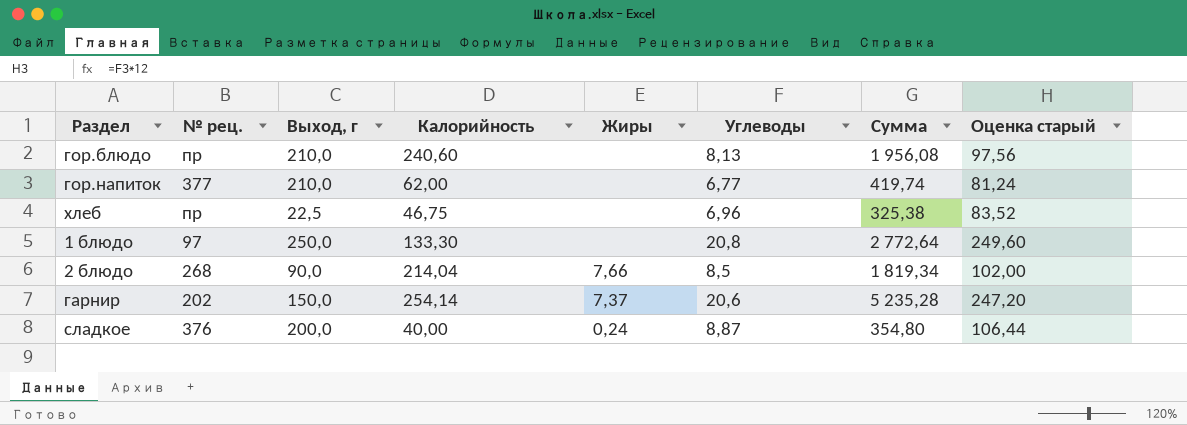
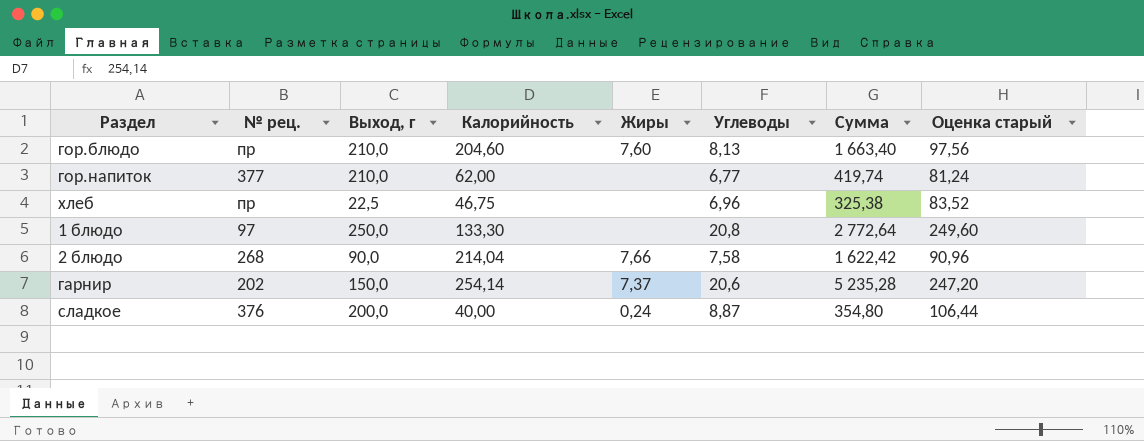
гор.блюдо | Калорийность: 240,60 -> 204,60
гор.блюдо | Жиры: none -> 7,60
гор.блюдо | Сумма: 1 956,08 -> 1 663,40
2 блюдо | Углеводы: 8,5 -> 7,58
2 блюдо | Сумма: 1 819,34 -> 1 622,42
2 блюдо | Оценка старый: 102,00 -> 90,96

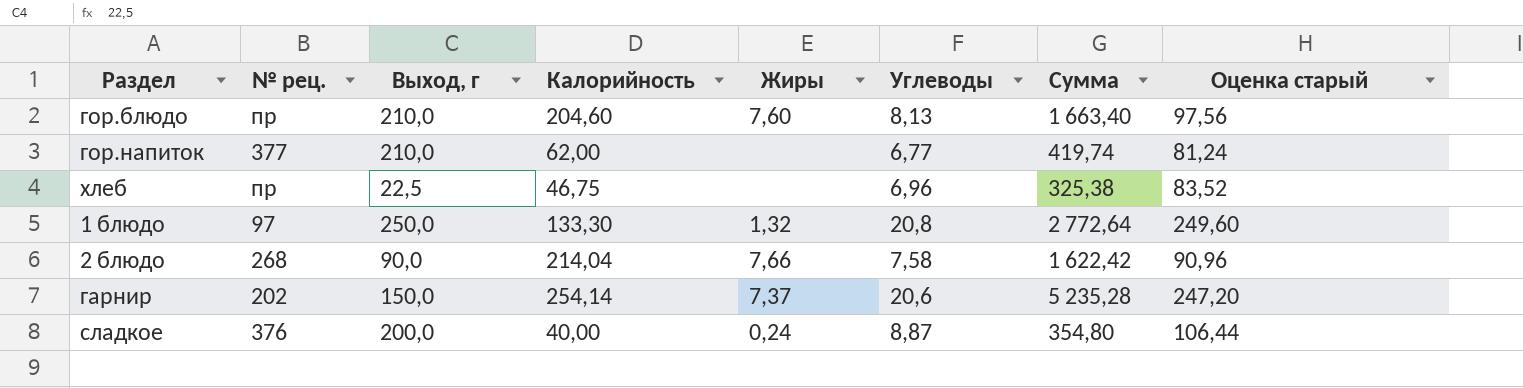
1 блюдо | Жиры: none -> 1,32

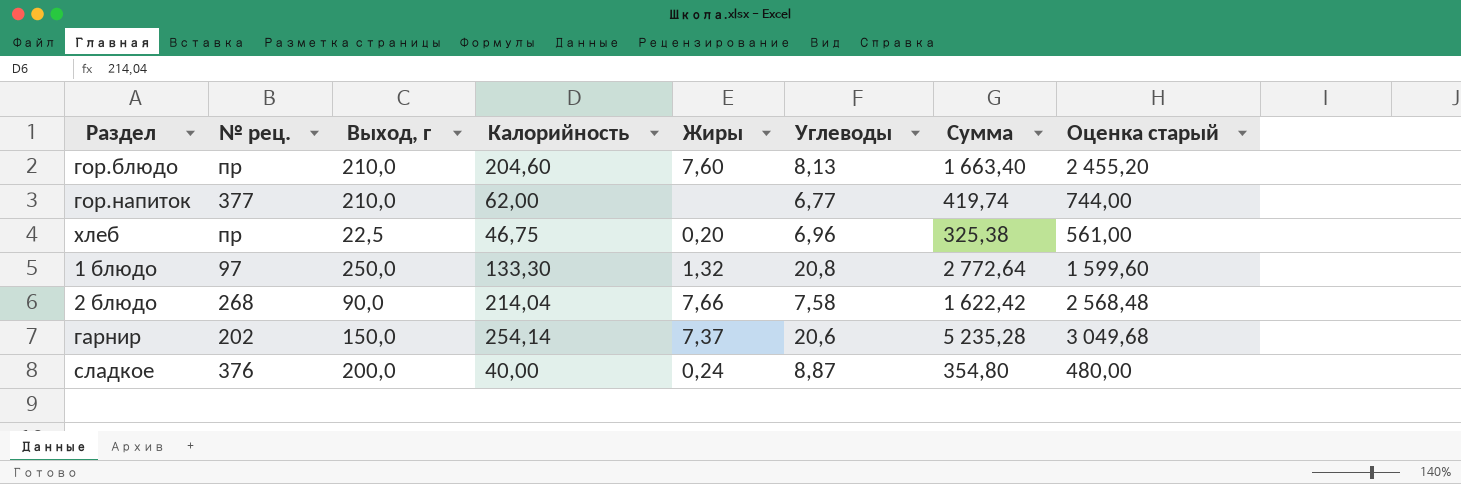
column Оценка старый | formula: [Углеводы] * 12 -> [Калорийность] * 12
хлеб | Жиры: none -> 0,20

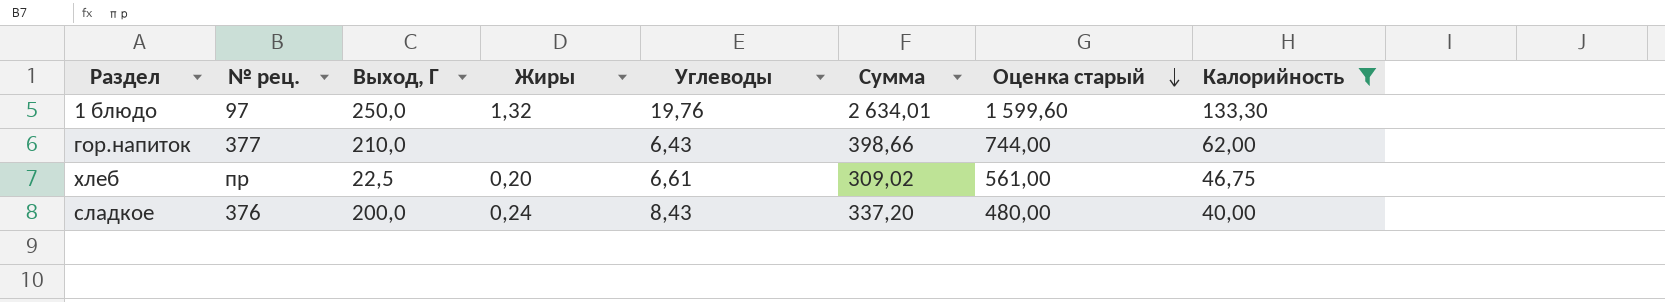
filter: none -> Калорийность <= 133,30
row order: none -> Оценка старый descending
column name: Выход, г -> Выход, Г
column Калорийность | position: 4 -> 8
1 блюдо | Углеводы: 20,8 -> 19,76
1 блюдо | Сумма: 2 772,64 -> 2 634,01
гор.напиток | Углеводы: 6,77 -> 6,43
гор.напиток | Сумма: 419,74 -> 398,66
хлеб | Углеводы: 6,96 -> 6,61
хлеб | Сумма: 325,38 -> 309,02
сладкое | Углеводы: 8,87 -> 8,43
сладкое | Сумма: 354,80 -> 337,20

